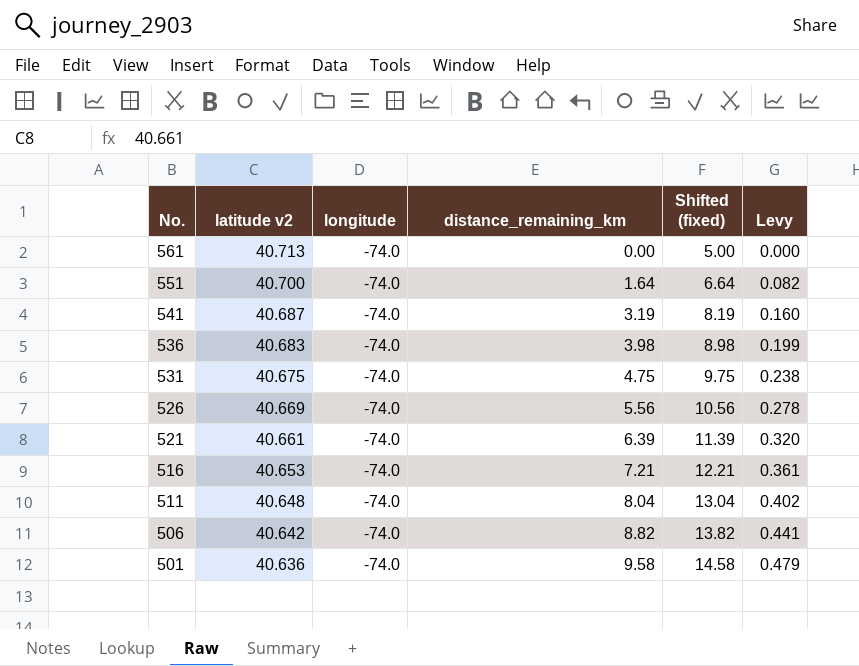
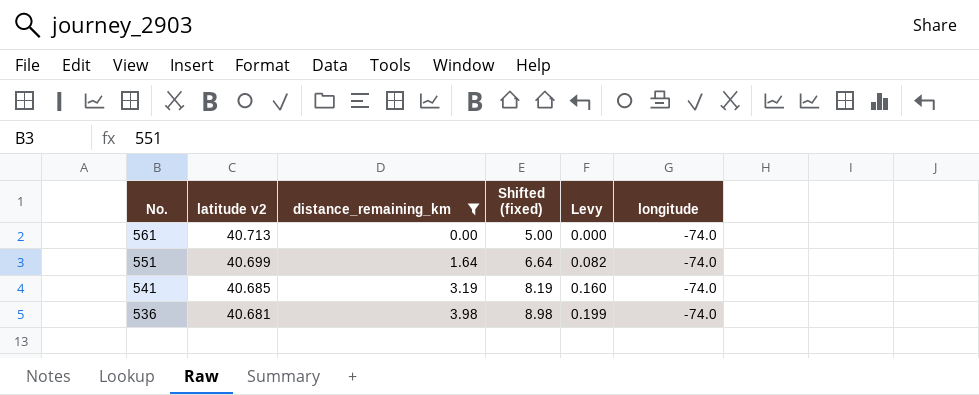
filter: none -> distance_remaining_km <= 3.98
column longitude | position: 3 -> 6
551 | latitude v2: 40.700 -> 40.699
541 | latitude v2: 40.687 -> 40.685
536 | latitude v2: 40.683 -> 40.681

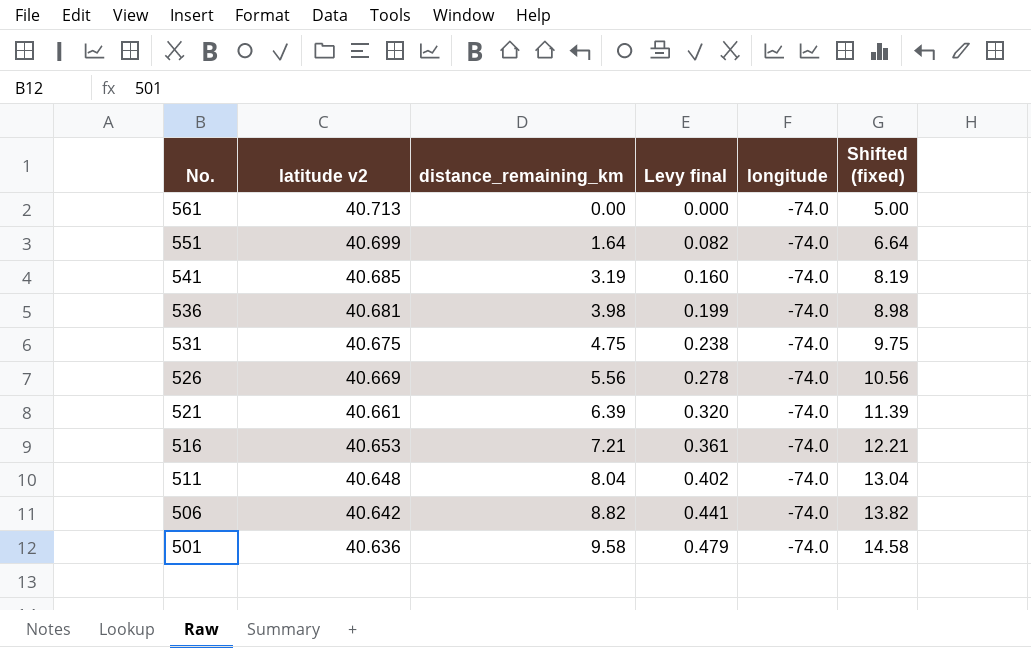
filter: distance_remaining_km <= 3.98 -> none
column name: Levy -> Levy final
column Shifted (fixed) | position: 4 -> 6

